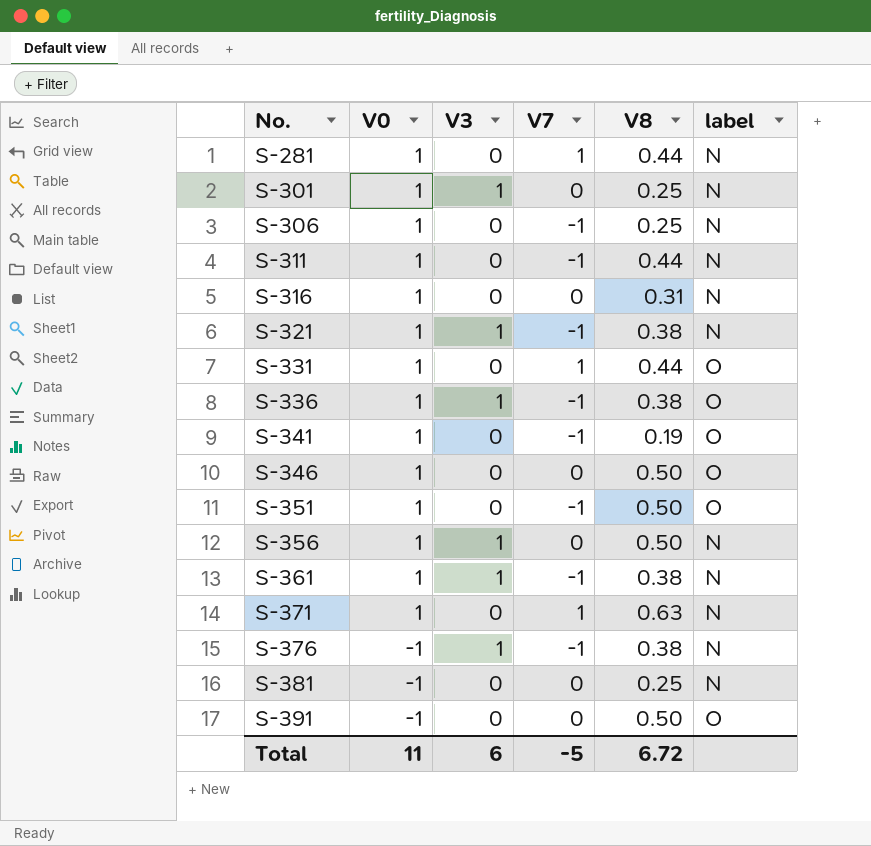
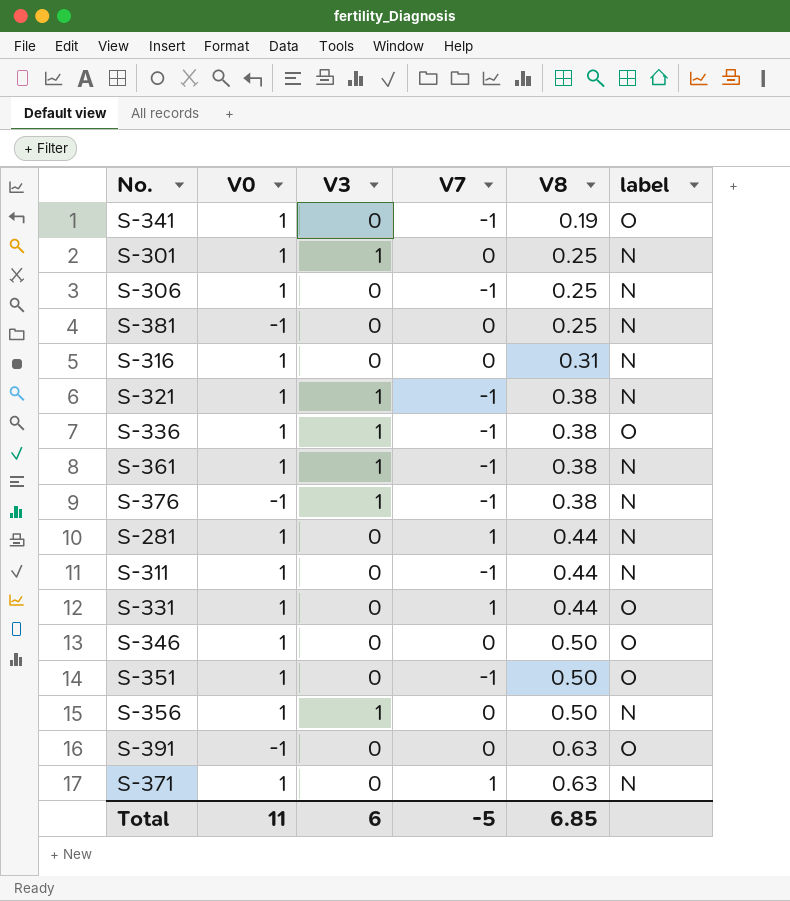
row order: No. ascending -> V8 ascending
S-391 | V8: 0.50 -> 0.63
Total | V8: 6.72 -> 6.85

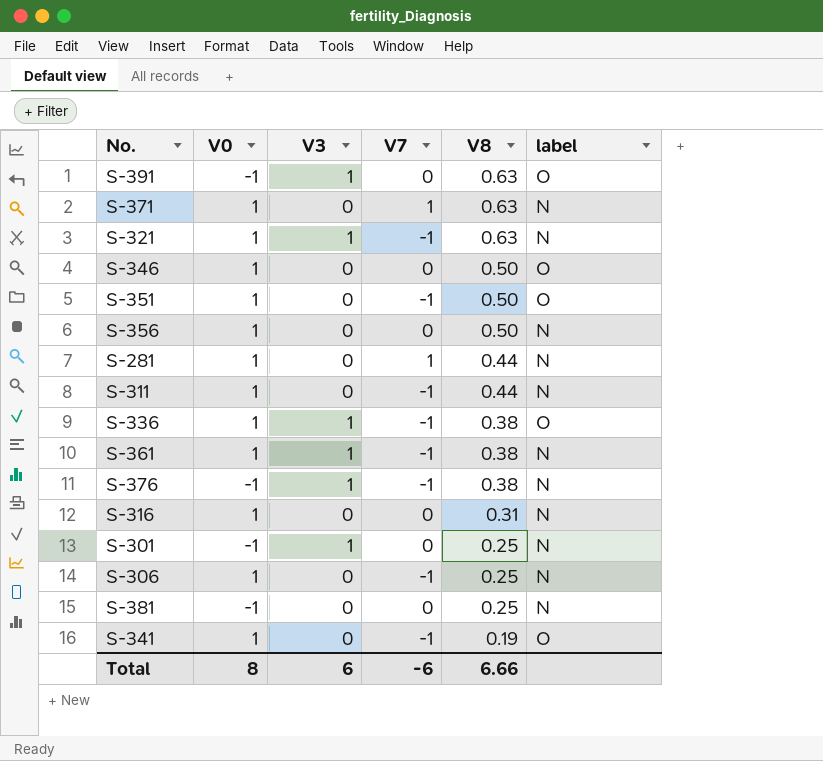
row order: V8 ascending -> V8 descending
row S-331: 1 | 0 | 1 | 0.44 | O -> none
S-391 | V3: 0 -> 1
S-321 | V8: 0.38 -> 0.63
S-356 | V3: 1 -> 0
S-301 | V0: 1 -> -1
Total | V0: 11 -> 8
Total | V7: -5 -> -6
Total | V8: 6.85 -> 6.66

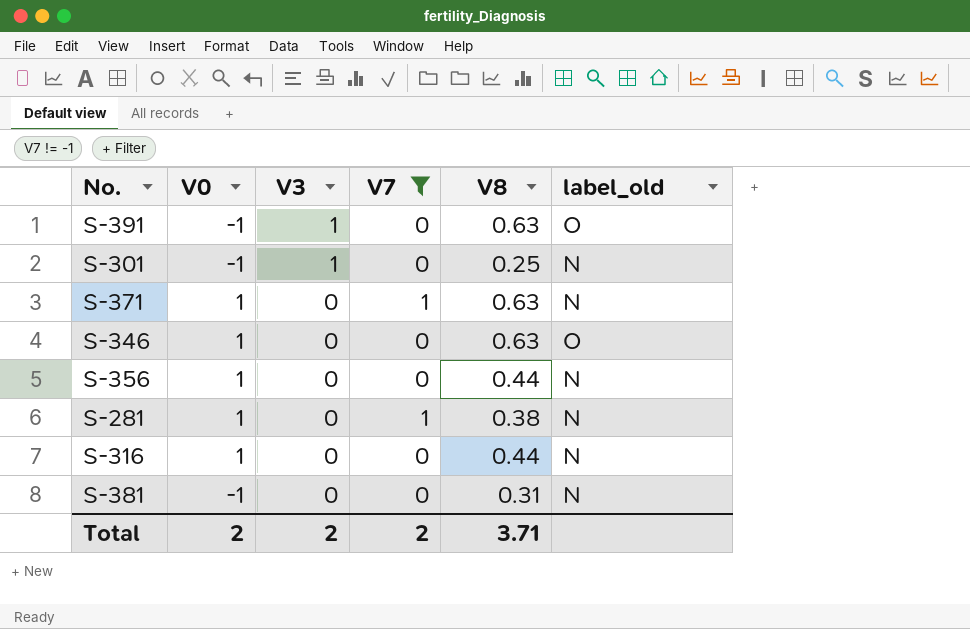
filter: none -> V7 != -1
row order: V8 descending -> V3 descending
column name: label -> label_old
S-346 | V8: 0.50 -> 0.63
S-356 | V8: 0.50 -> 0.44
S-281 | V8: 0.44 -> 0.38
S-316 | V8: 0.31 -> 0.44
S-381 | V8: 0.25 -> 0.31
Total | V0: 8 -> 2
Total | V3: 6 -> 2
Total | V7: -6 -> 2
Total | V8: 6.66 -> 3.71

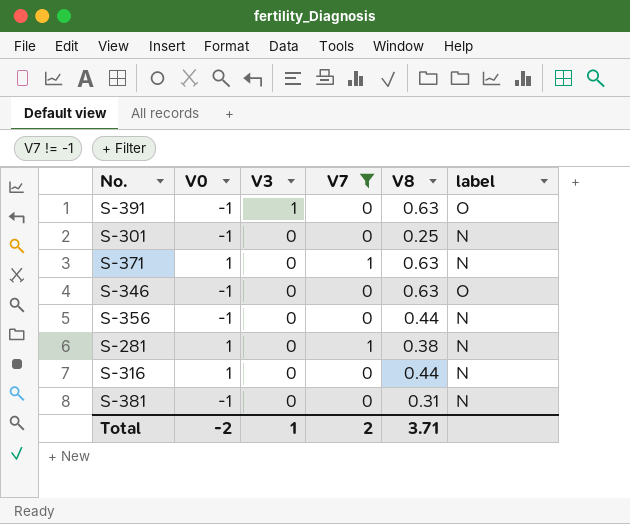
column name: label_old -> label
S-301 | V3: 1 -> 0
S-346 | V0: 1 -> -1
S-356 | V0: 1 -> -1
Total | V0: 2 -> -2
Total | V3: 2 -> 1

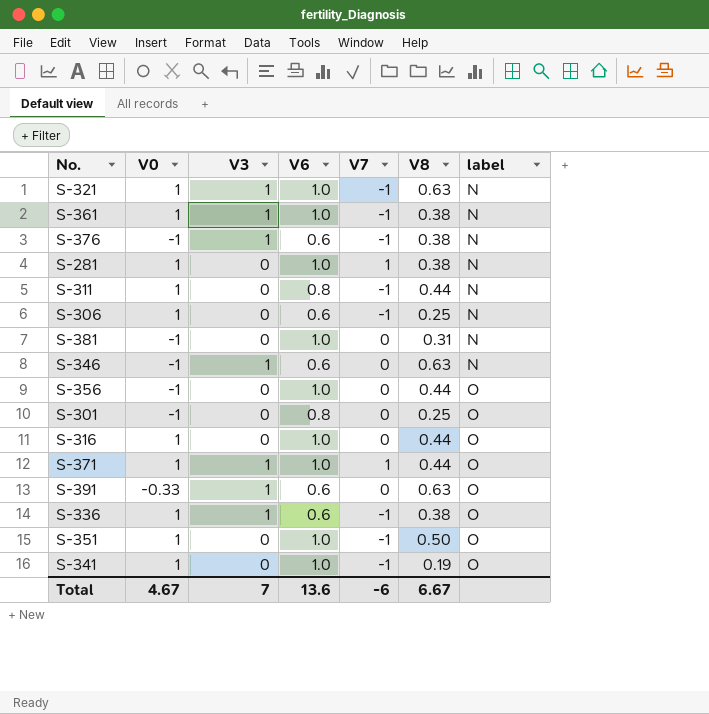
filter: V7 != -1 -> none
row order: V3 descending -> label ascending
column V6 | position: none -> 4
S-346 | V3: 0 -> 1
S-346 | label: O -> N
S-356 | label: N -> O
S-301 | label: N -> O
S-316 | label: N -> O
S-371 | V3: 0 -> 1
S-371 | V8: 0.63 -> 0.44
S-371 | label: N -> O
S-391 | V0: -1 -> -0.33
Total | V0: -2 -> 4.67
Total | V3: 1 -> 7
Total | V7: 2 -> -6
Total | V8: 3.71 -> 6.67

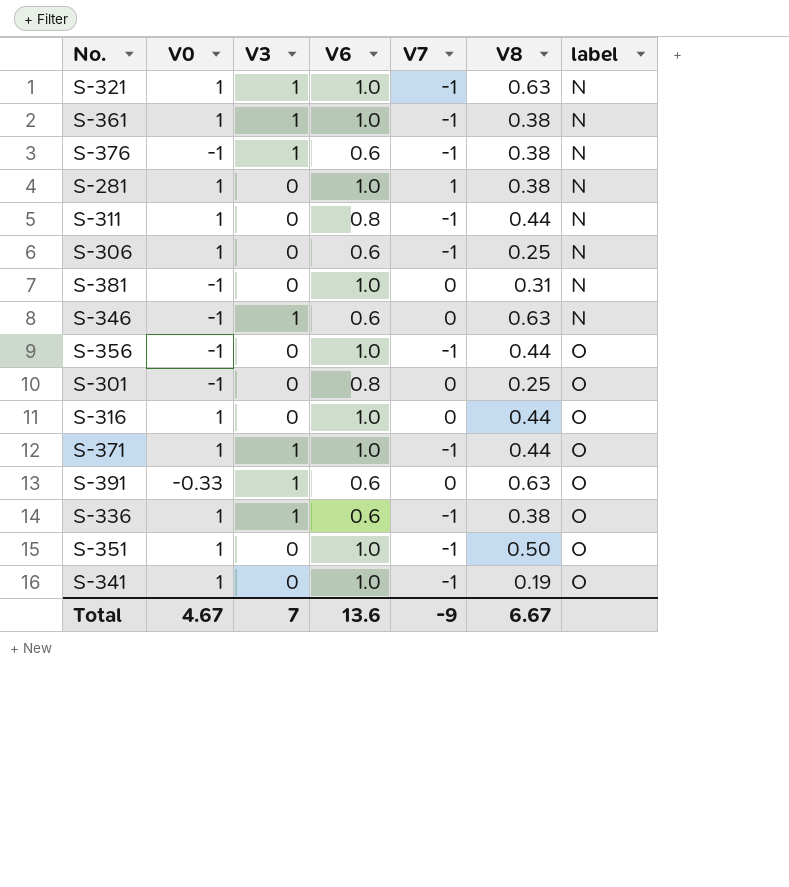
S-356 | V7: 0 -> -1
S-371 | V7: 1 -> -1
Total | V7: -6 -> -9

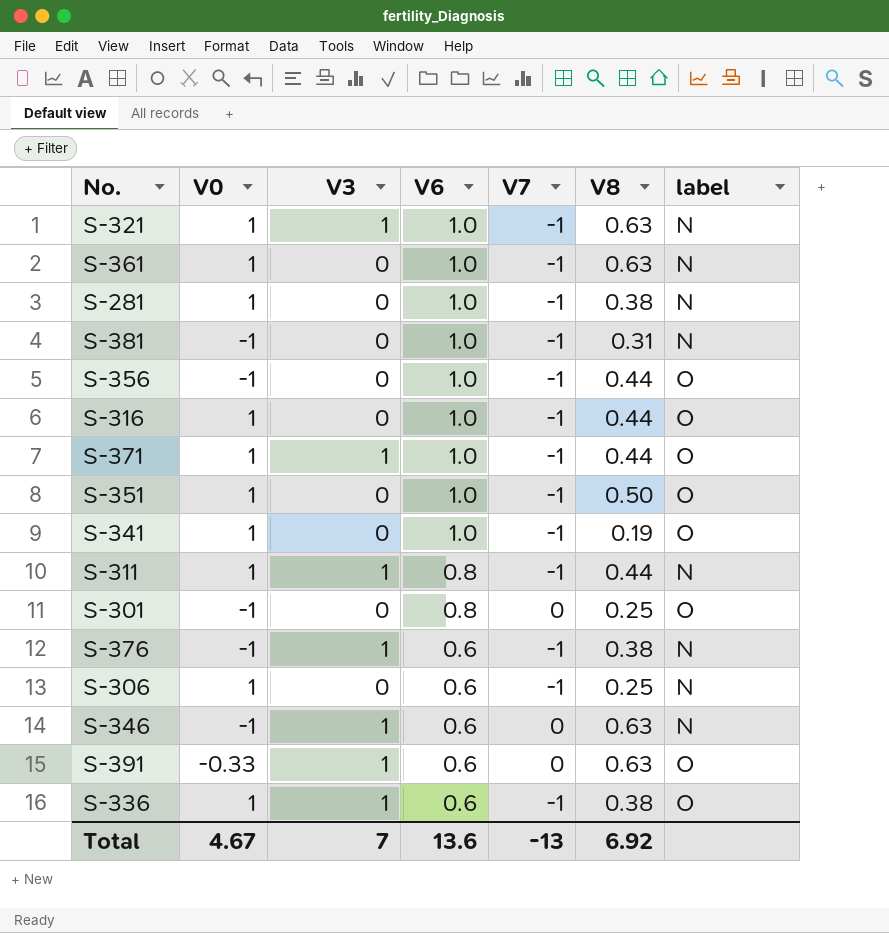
row order: label ascending -> V6 descending
S-361 | V3: 1 -> 0
S-361 | V8: 0.38 -> 0.63
S-281 | V7: 1 -> -1
S-381 | V7: 0 -> -1
S-316 | V7: 0 -> -1
S-311 | V3: 0 -> 1
Total | V7: -9 -> -13
Total | V8: 6.67 -> 6.92

